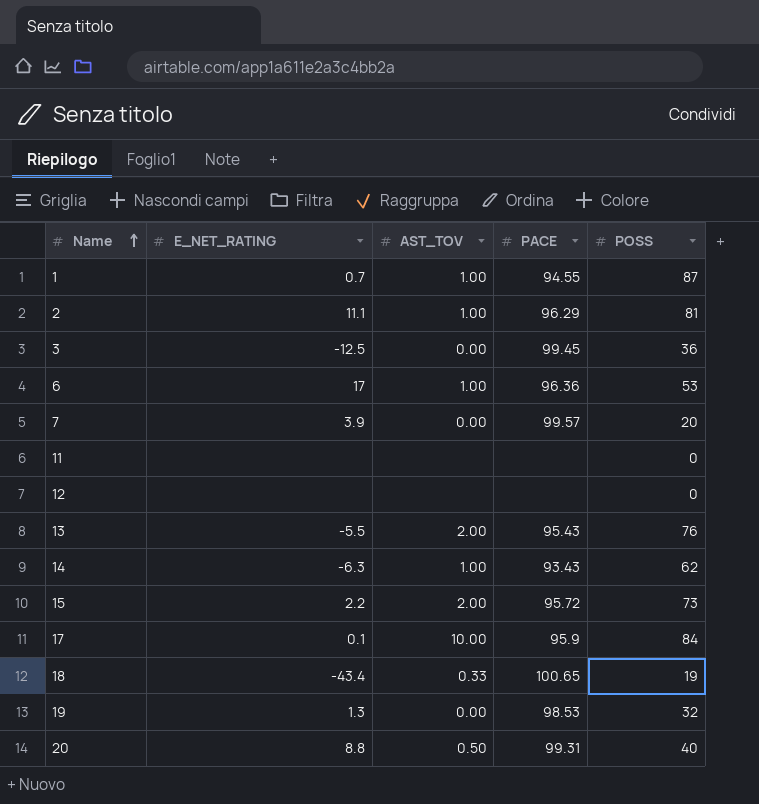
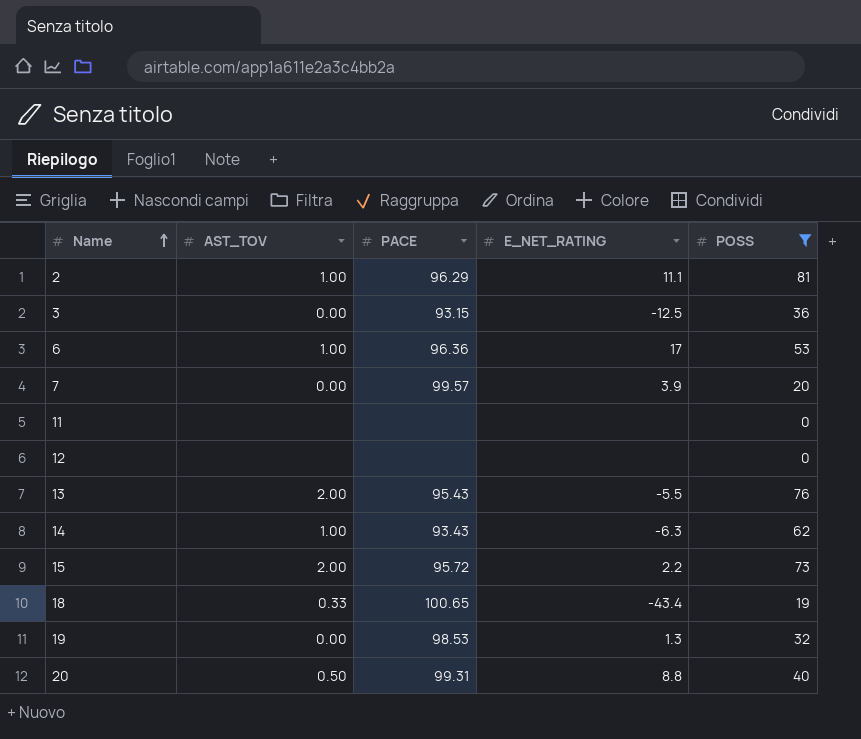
filter: none -> POSS <= 81
column E_NET_RATING | position: 2 -> 4
3 | PACE: 99.45 -> 93.15

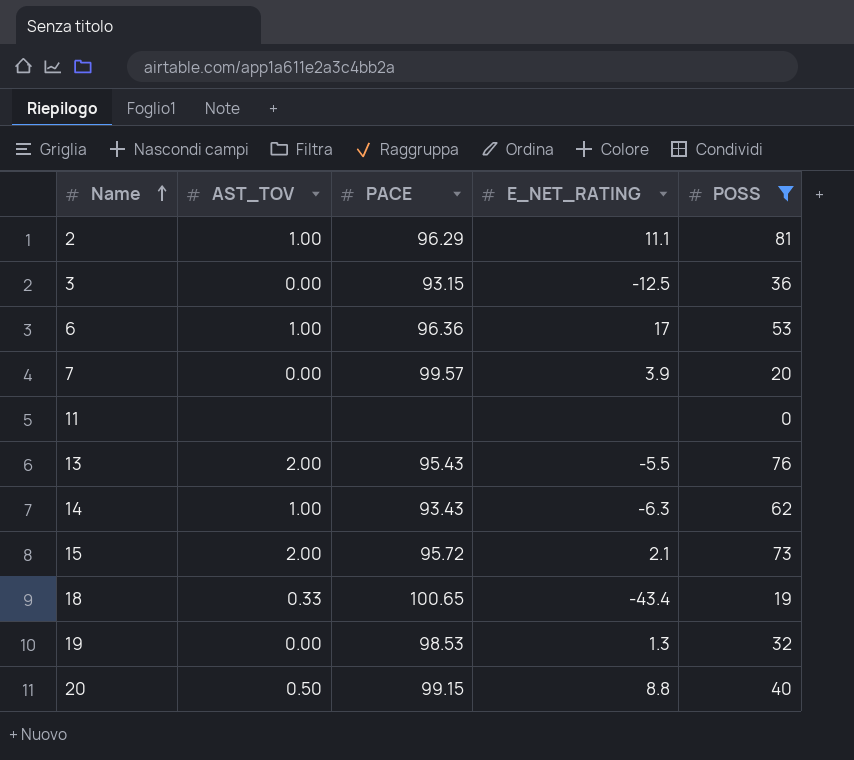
row 12: none | none | none | 0 -> none
15 | E_NET_RATING: 2.2 -> 2.1
20 | PACE: 99.31 -> 99.15

